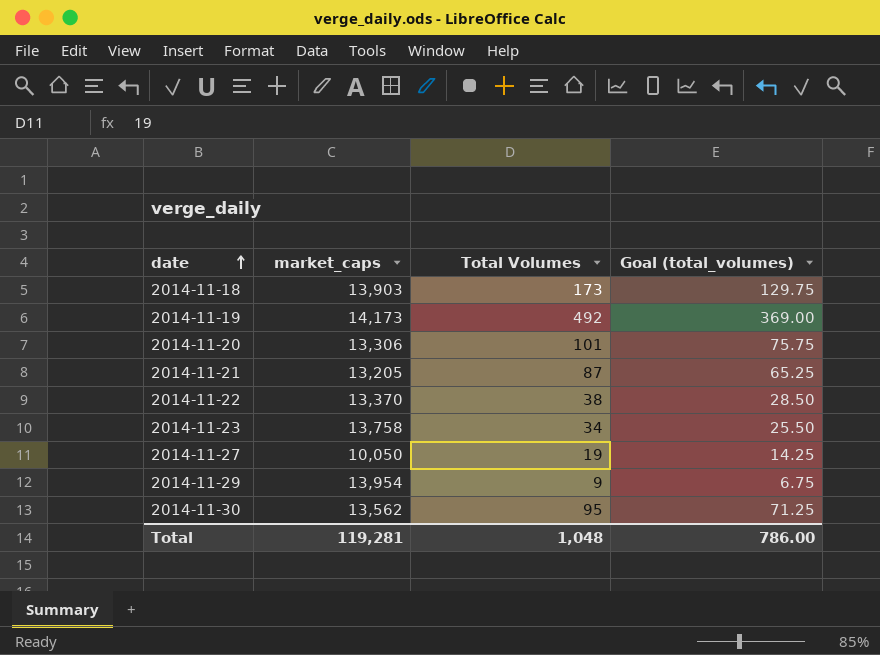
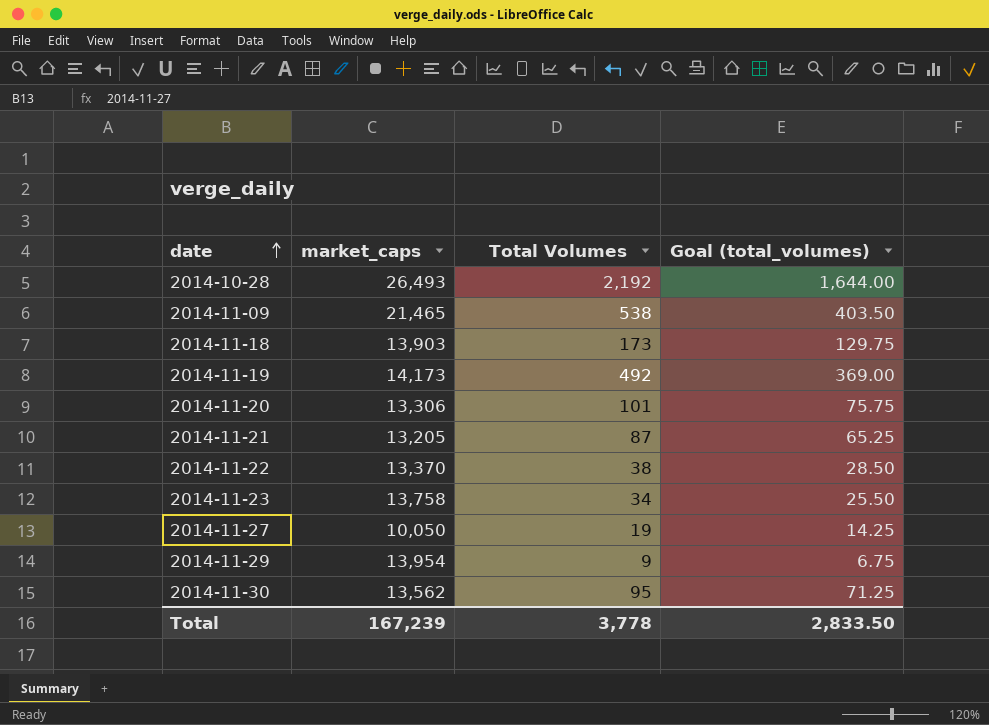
row 2014-10-28: none -> 26,493 | 2,192 | 1,644.00
row 2014-11-09: none -> 21,465 | 538 | 403.50
Total | market_caps: 119,281 -> 167,239
Total | Total Volumes: 1,048 -> 3,778
Total | Goal (total_volumes): 786.00 -> 2,833.50

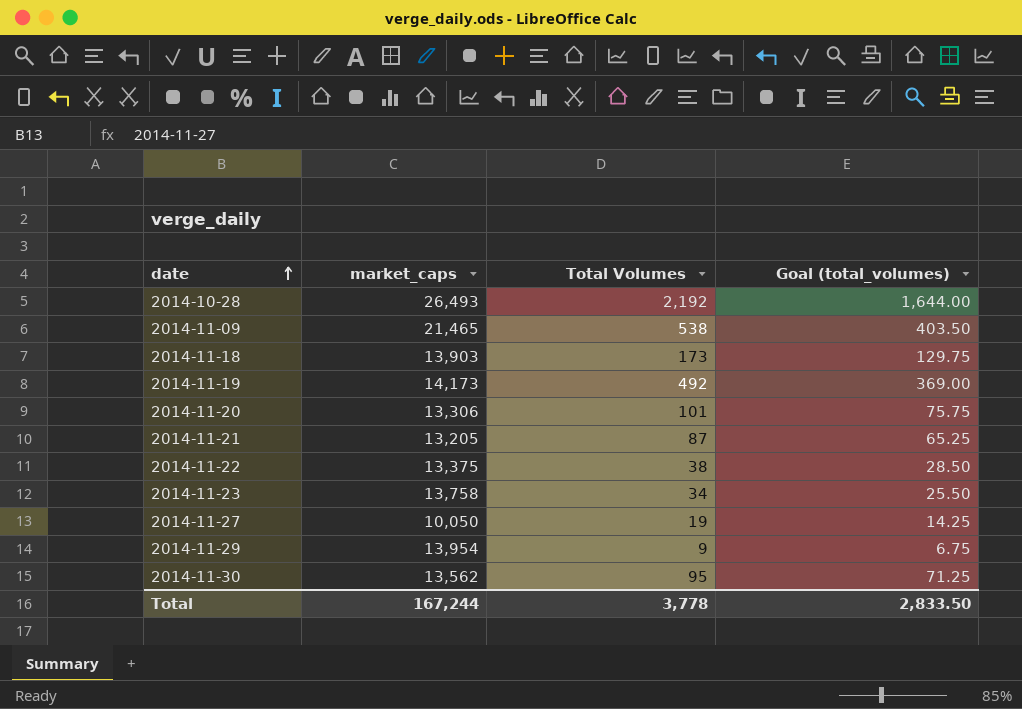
2014-11-22 | market_caps: 13,370 -> 13,375
Total | market_caps: 167,239 -> 167,244

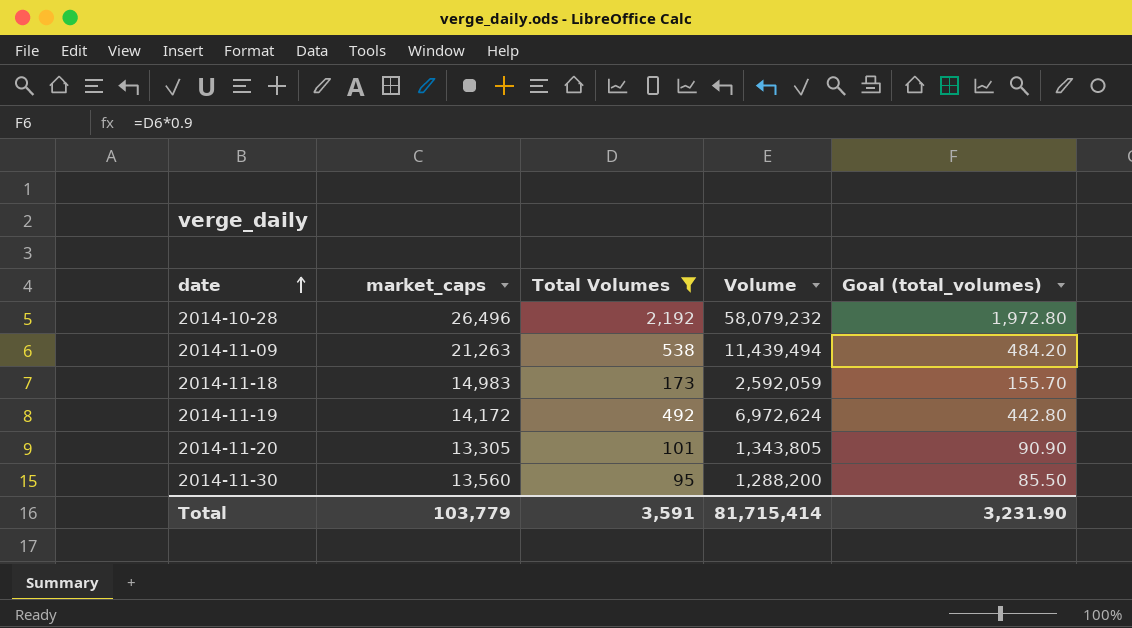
filter: none -> Total Volumes >= 95
column Volume | formula: none -> [market_caps] * [Total Volumes]
column Goal (total_volumes) | formula: [Total Volumes] * 0.75 -> [Total Volumes] * 0.9
2014-10-28 | market_caps: 26,493 -> 26,496
2014-11-09 | market_caps: 21,465 -> 21,263
2014-11-18 | market_caps: 13,903 -> 14,983
2014-11-19 | market_caps: 14,173 -> 14,172
2014-11-20 | market_caps: 13,306 -> 13,305
2014-11-30 | market_caps: 13,562 -> 13,560
Total | market_caps: 167,244 -> 103,779
Total | Total Volumes: 3,778 -> 3,591
Total | Goal (total_volumes): 2,833.50 -> 3,231.90

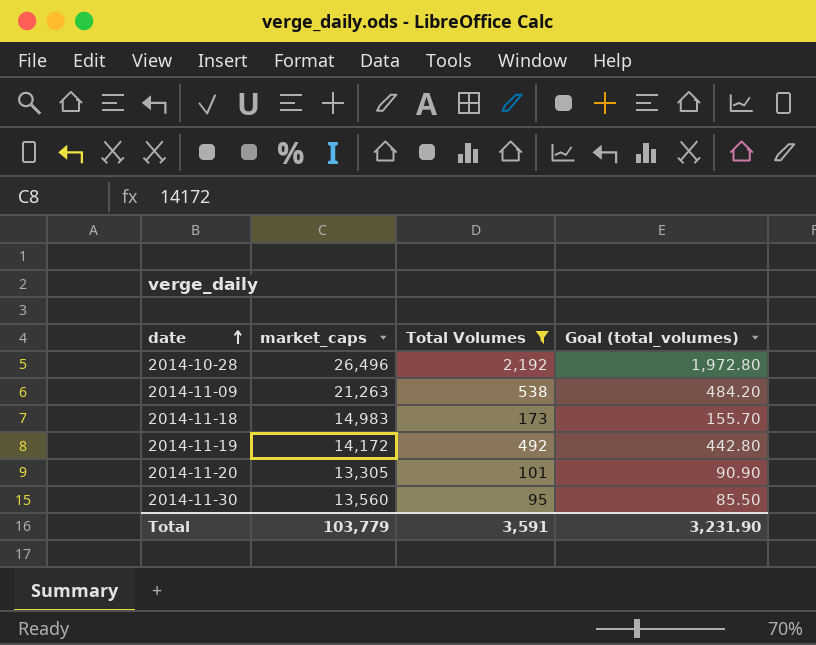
column Volume | formula: [market_caps] * [Total Volumes] -> none

